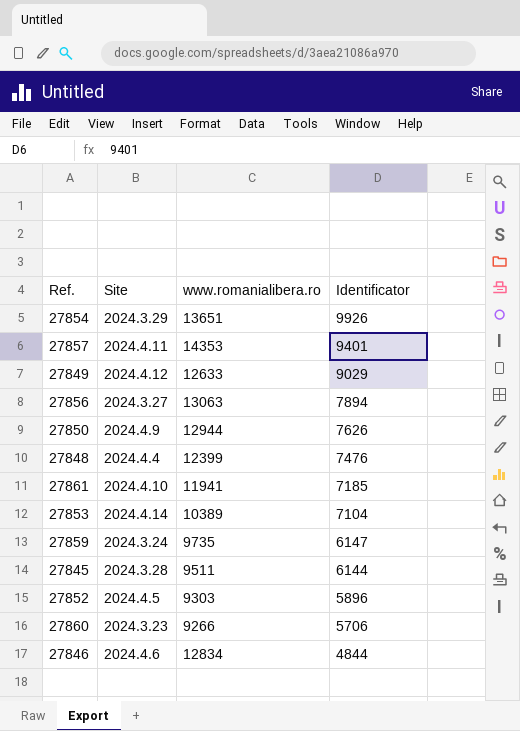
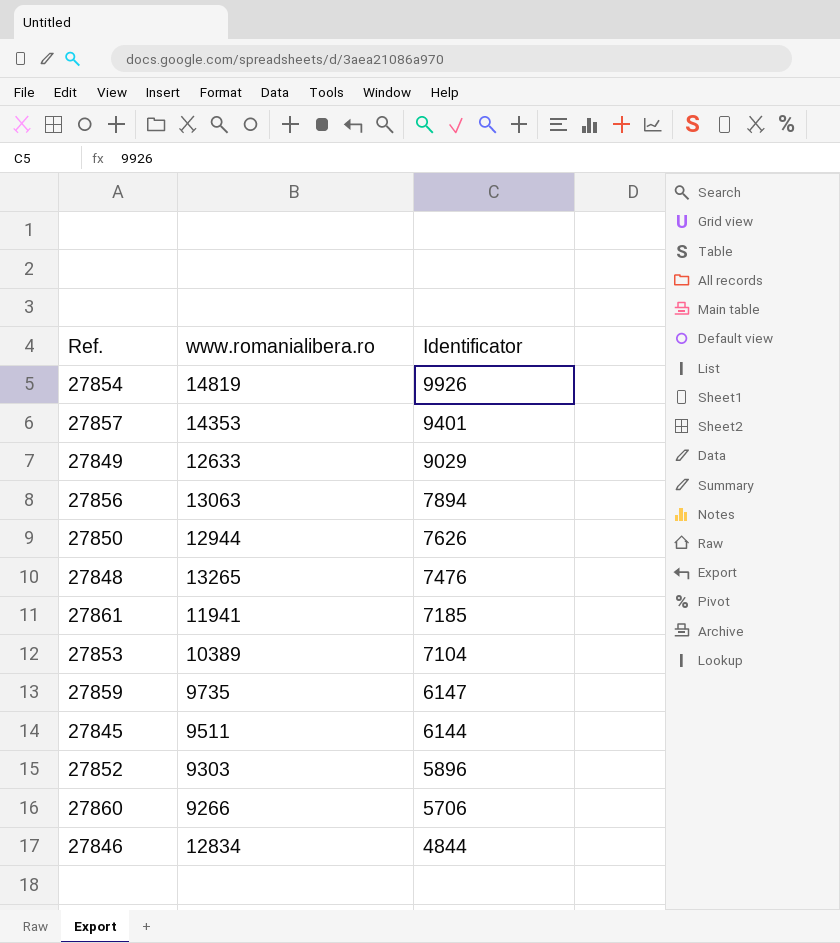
column Site | position: 2 -> none
27854 | www.romanialibera.ro: 13651 -> 14819
27848 | www.romanialibera.ro: 12399 -> 13265

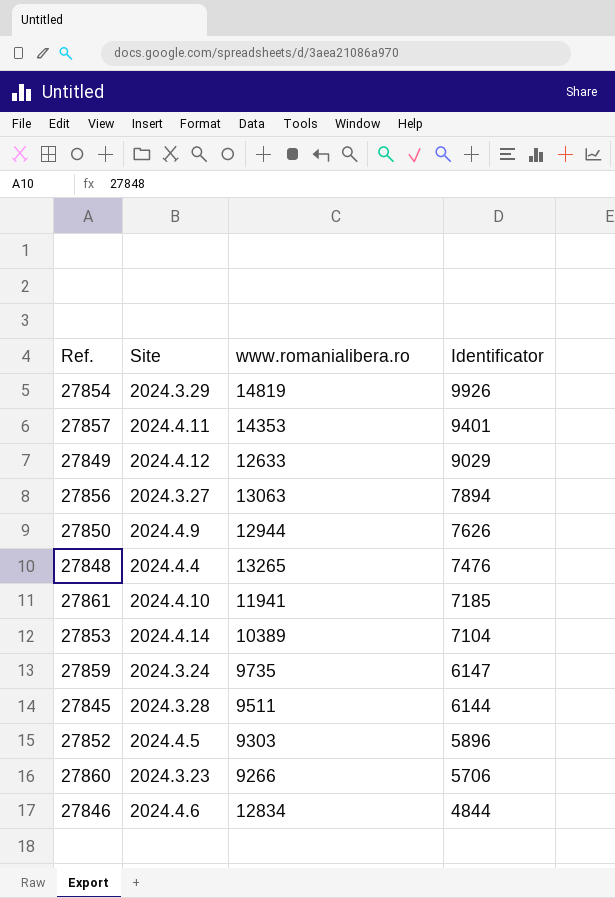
column Site | position: none -> 2

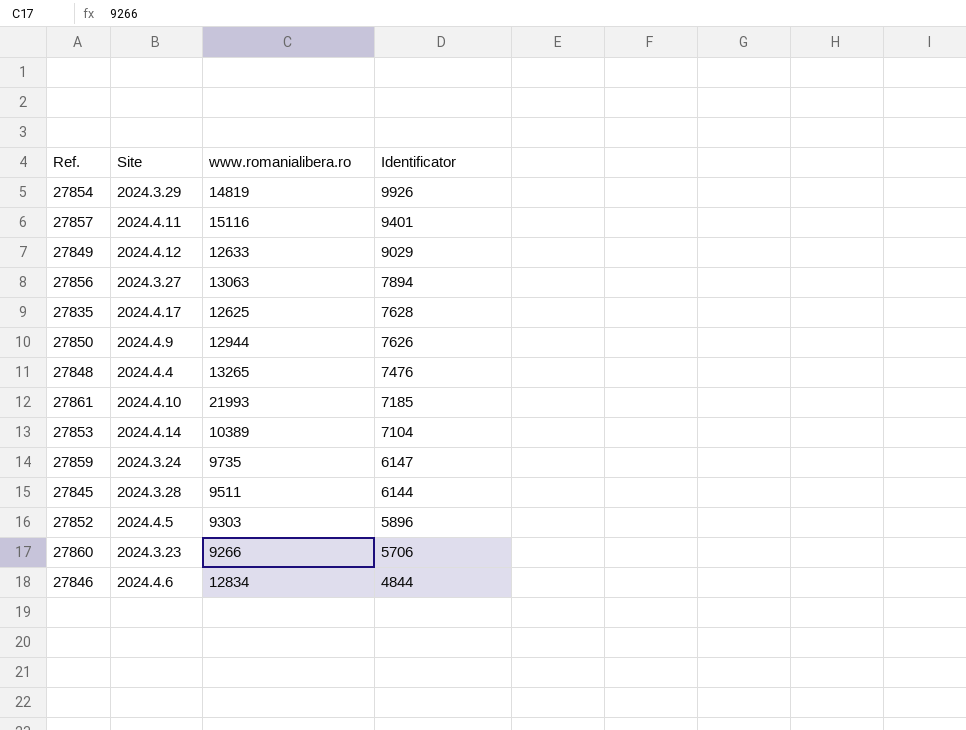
27857 | www.romanialibera.ro: 14353 -> 15116
row 27835: none -> 2024.4.17 | 12625 | 7628
27861 | www.romanialibera.ro: 11941 -> 21993

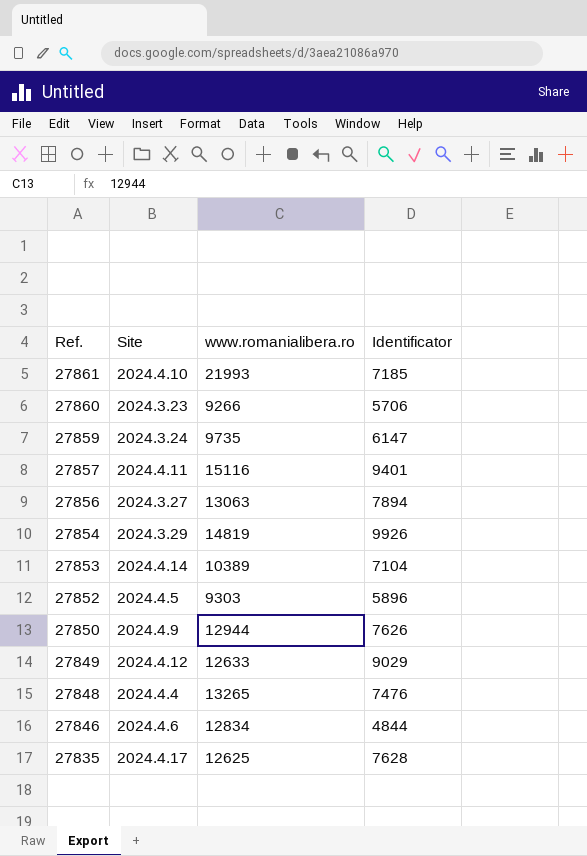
row order: Identificator descending -> Ref. descending
row 27845: 2024.3.28 | 9511 | 6144 -> none

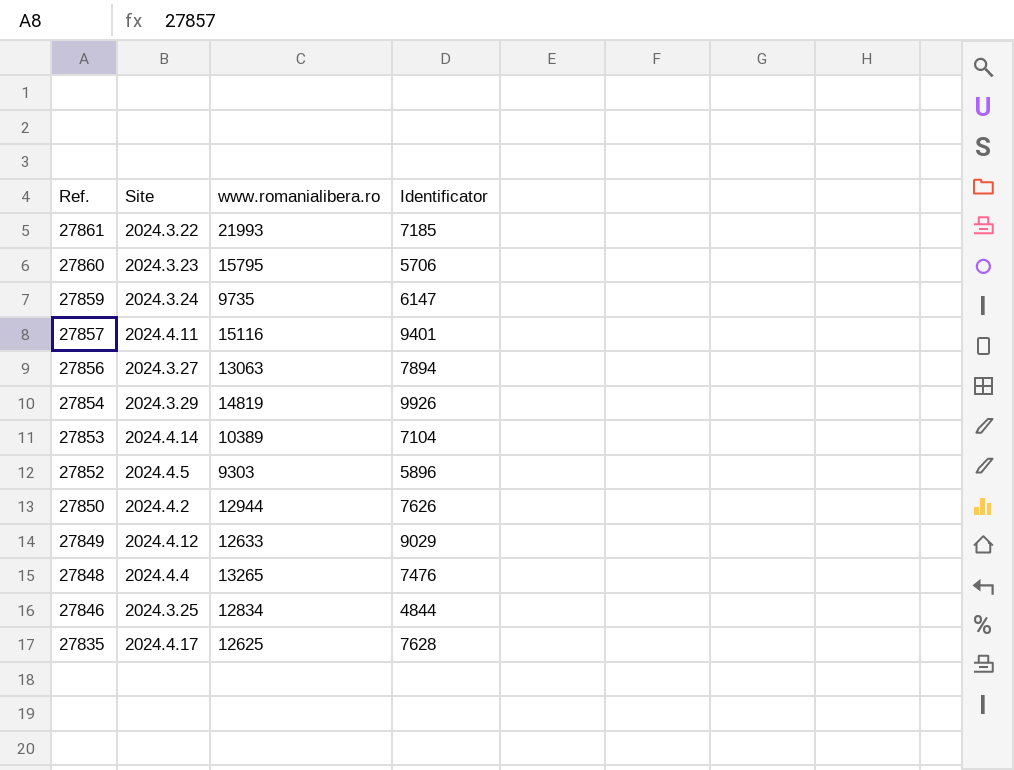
27861 | Site: 2024.4.10 -> 2024.3.22
27860 | www.romanialibera.ro: 9266 -> 15795
27850 | Site: 2024.4.9 -> 2024.4.2
27846 | Site: 2024.4.6 -> 2024.3.25

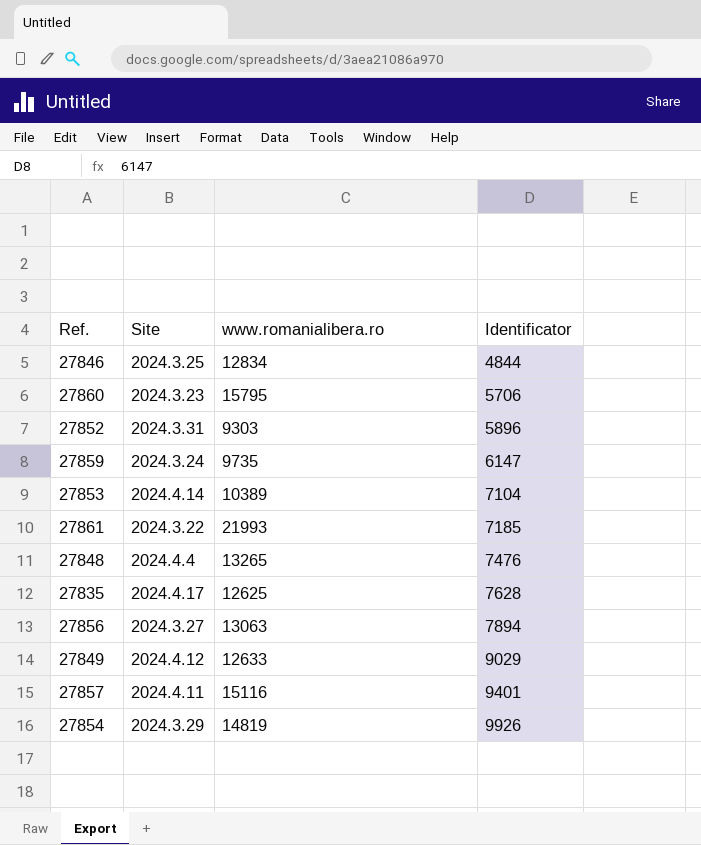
row order: Ref. descending -> Identificator ascending
row 27850: 2024.4.2 | 12944 | 7626 -> none
27852 | Site: 2024.4.5 -> 2024.3.31

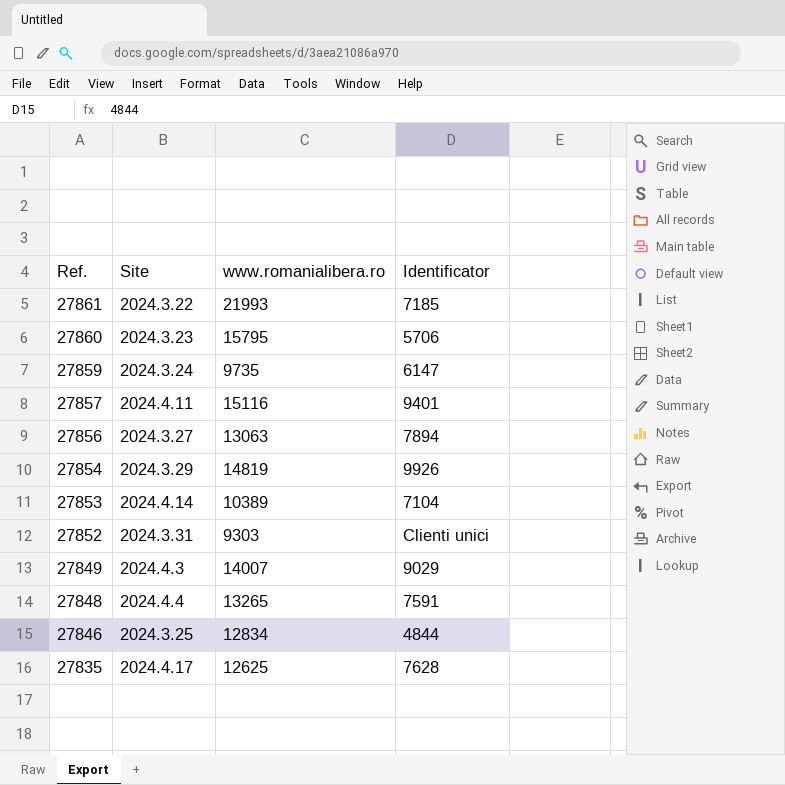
row order: Identificator ascending -> Ref. descending
27852 | Identificator: 5896 -> Clienti unici
27849 | Site: 2024.4.12 -> 2024.4.3
27849 | www.romanialibera.ro: 12633 -> 14007
27848 | Identificator: 7476 -> 7591

